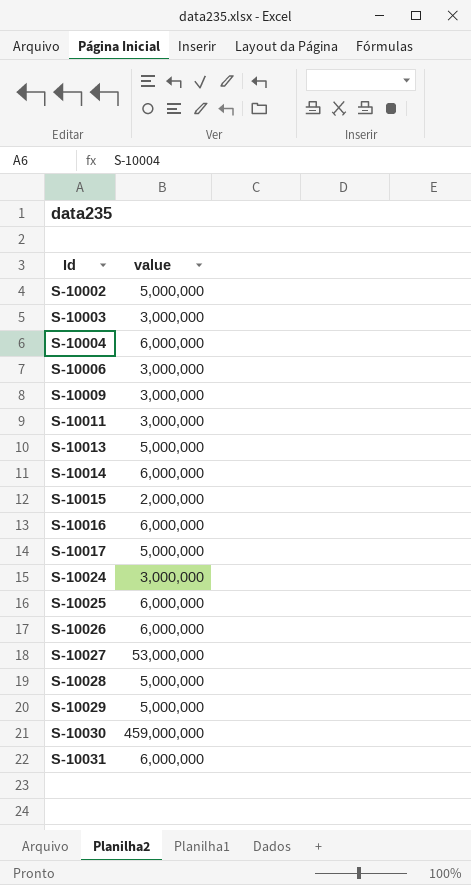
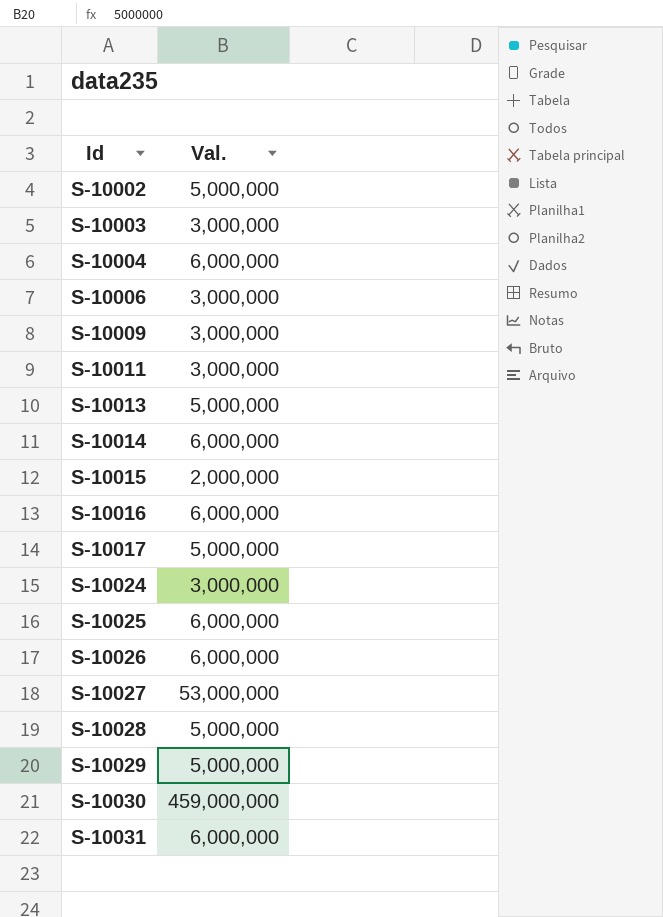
column name: value -> Val.

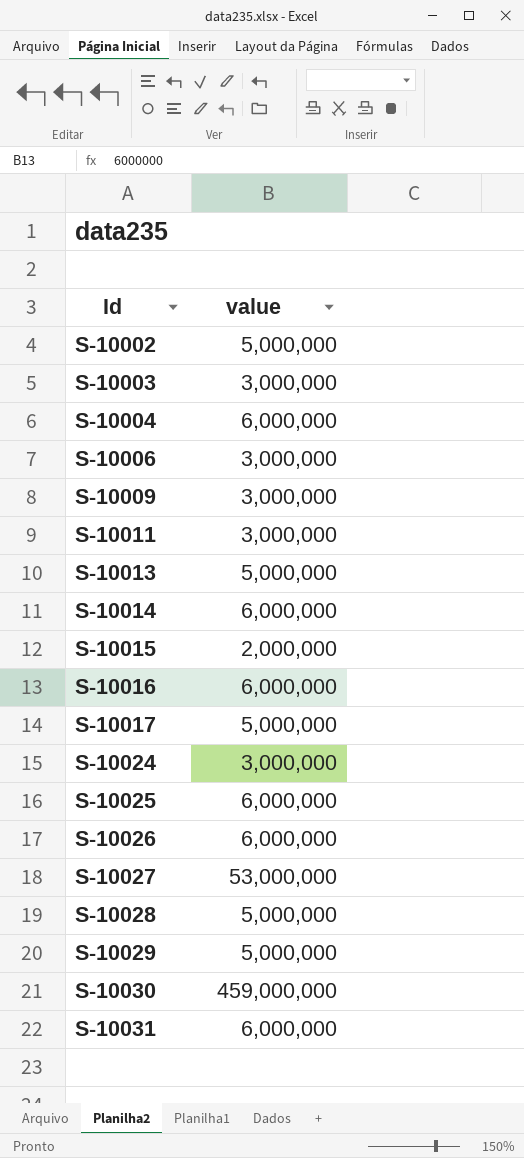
column name: Val. -> value

